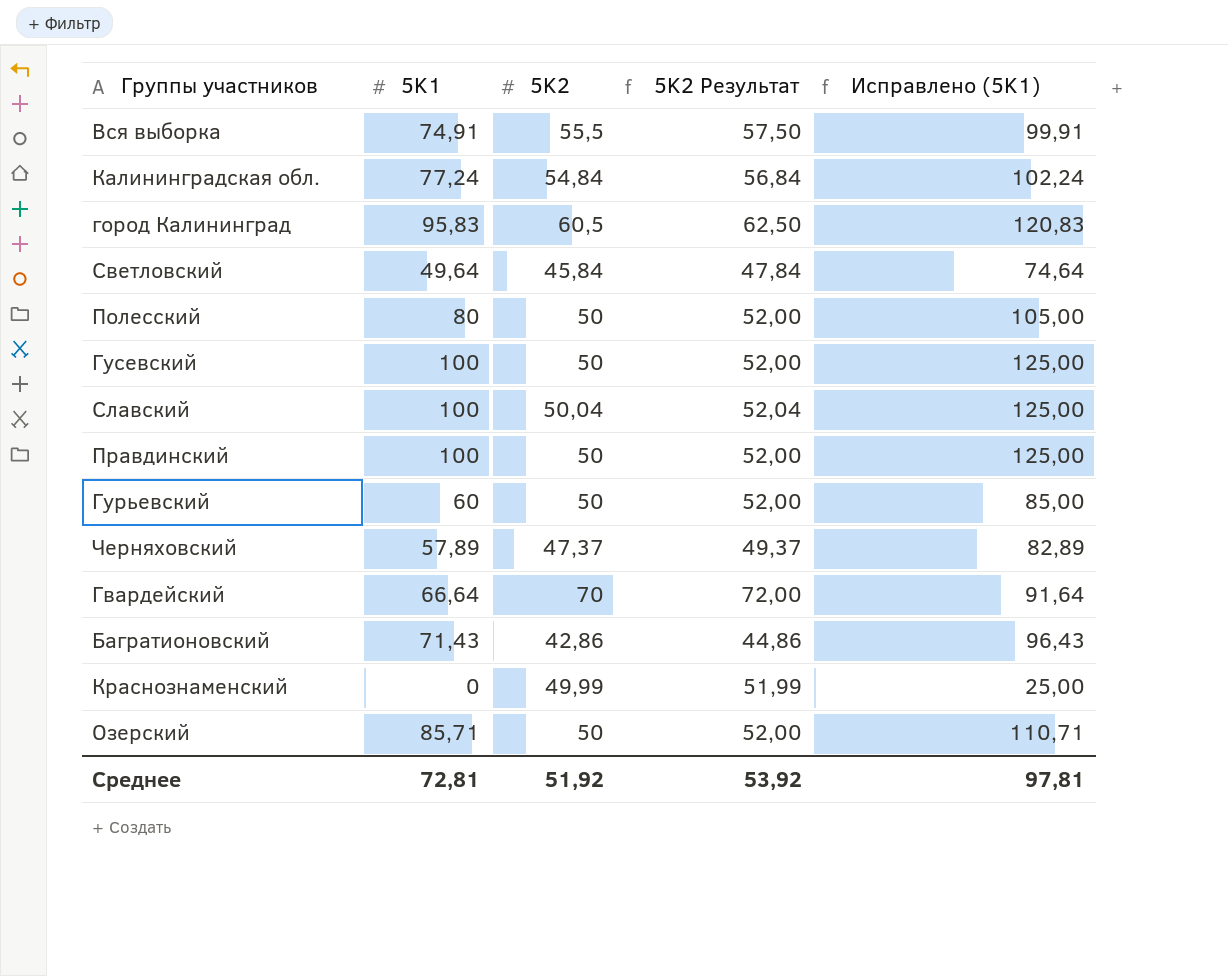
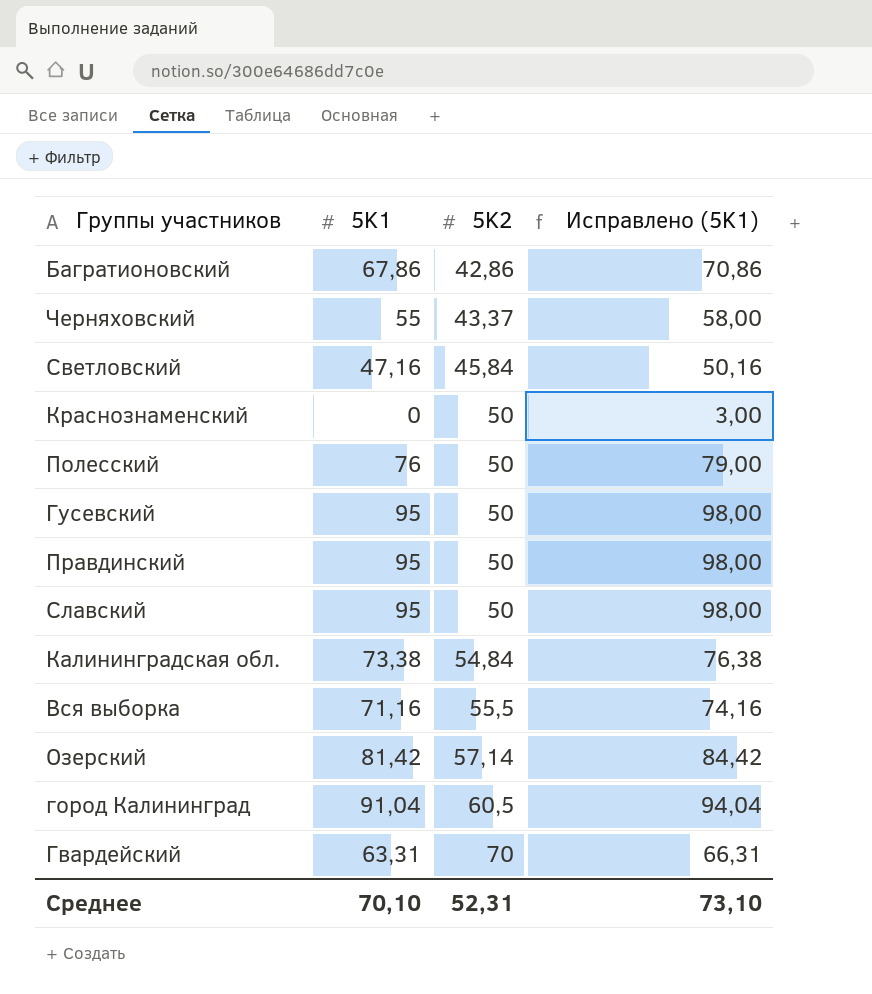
row order: none -> 5K2 ascending
column 5K2 Результат | formula: [5K2] + 2 -> none
column Исправлено (5K1) | formula: [5K1] + 25 -> [5K1] + 3
row Гурьевский: 60 | 50 | 52,00 | 85,00 -> none
Багратионовский | 5K1: 71,43 -> 67,86
Черняховский | 5K1: 57,89 -> 55
Черняховский | 5K2: 47,37 -> 43,37
Светловский | 5K1: 49,64 -> 47,16
Краснознаменский | 5K2: 49,99 -> 50
Полесский | 5K1: 80 -> 76
Гусевский | 5K1: 100 -> 95
Правдинский | 5K1: 100 -> 95
Славский | 5K1: 100 -> 95
Славский | 5K2: 50,04 -> 50
Калининградская обл. | 5K1: 77,24 -> 73,38
Вся выборка | 5K1: 74,91 -> 71,16
Озерский | 5K1: 85,71 -> 81,42
Озерский | 5K2: 50 -> 57,14
город Калининград | 5K1: 95,83 -> 91,04
Гвардейский | 5K1: 66,64 -> 63,31
Среднее | 5K1: 72,81 -> 70,10
Среднее | 5K2: 51,92 -> 52,31
Среднее | Исправлено (5K1): 97,81 -> 73,10

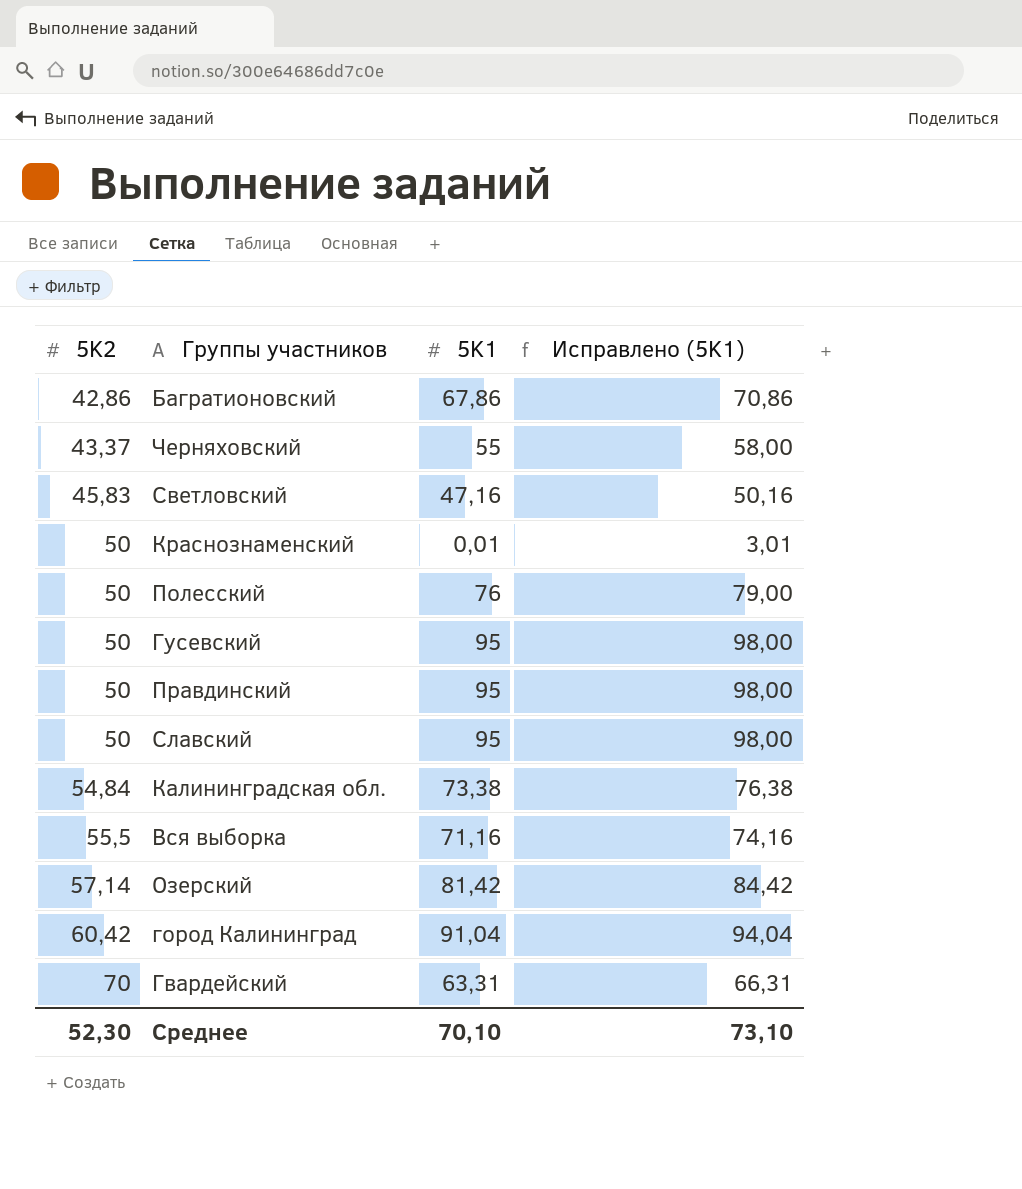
column 5K2 | position: 3 -> 1
Светловский | 5K2: 45,84 -> 45,83
Краснознаменский | 5K1: 0 -> 0,01
Краснознаменский | Исправлено (5K1): 3,00 -> 3,01
город Калининград | 5K2: 60,5 -> 60,42
Среднее | 5K2: 52,31 -> 52,30

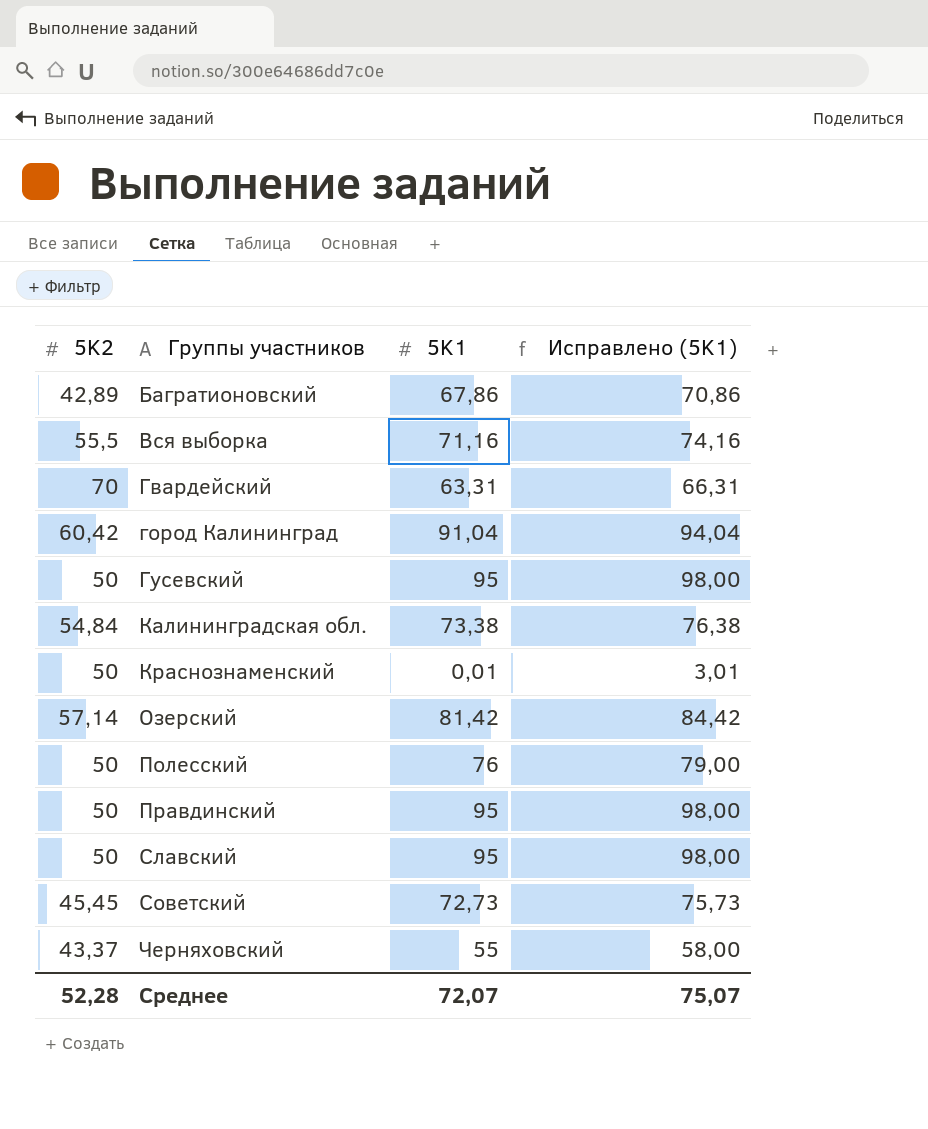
row order: 5K2 ascending -> Группы участников ascending
row Светловский: 45,83 | 47,16 | 50,16 -> none
Багратионовский | 5K2: 42,86 -> 42,89
row Советский: none -> 45,45 | 72,73 | 75,73
Среднее | 5K2: 52,30 -> 52,28
Среднее | 5K1: 70,10 -> 72,07
Среднее | Исправлено (5K1): 73,10 -> 75,07

